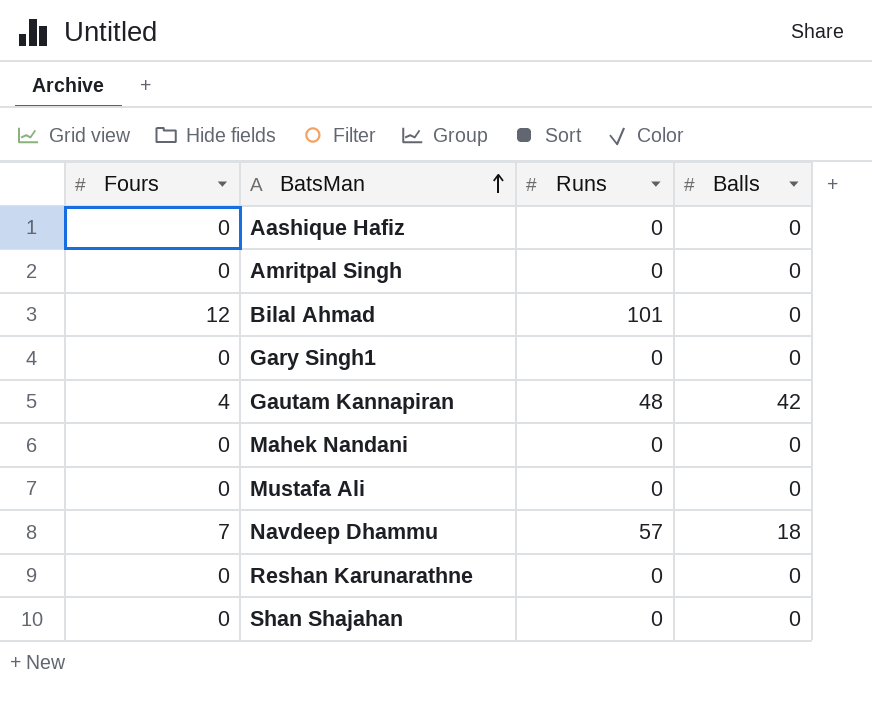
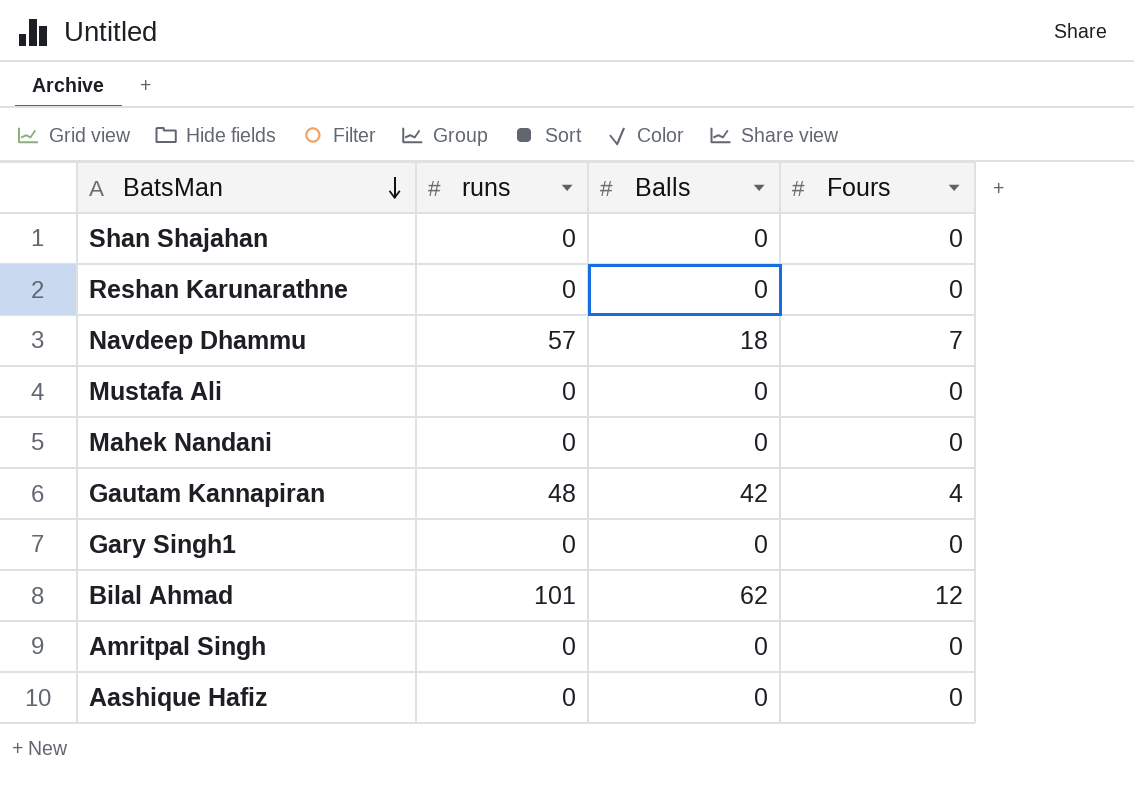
row order: BatsMan ascending -> BatsMan descending
column name: Runs -> runs
column Fours | position: 1 -> 4
Bilal Ahmad | Balls: 0 -> 62

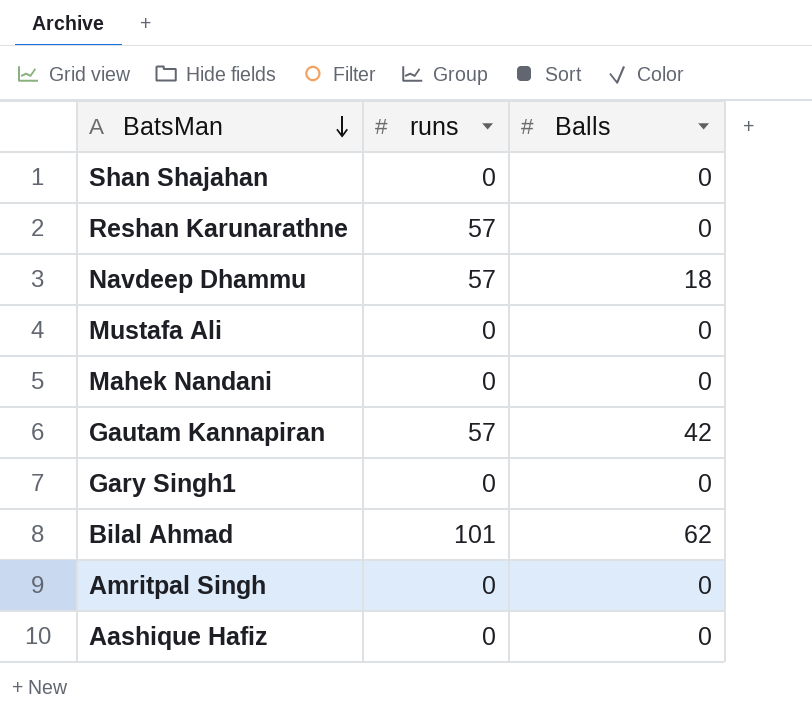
column Fours | position: 4 -> none
Reshan Karunarathne | runs: 0 -> 57
Gautam Kannapiran | runs: 48 -> 57

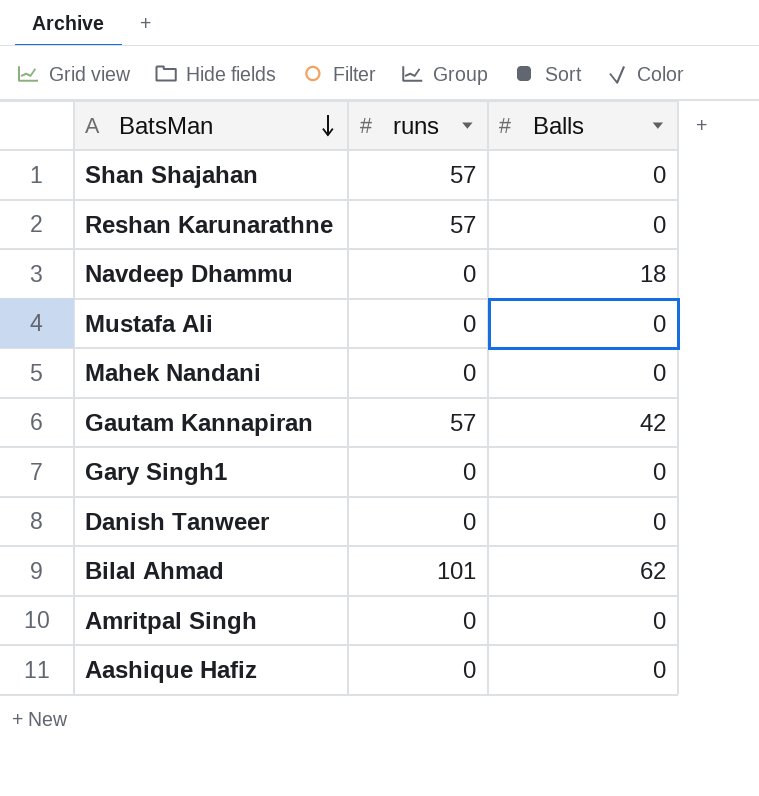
Shan Shajahan | runs: 0 -> 57
Navdeep Dhammu | runs: 57 -> 0
row Danish Tanweer: none -> 0 | 0

